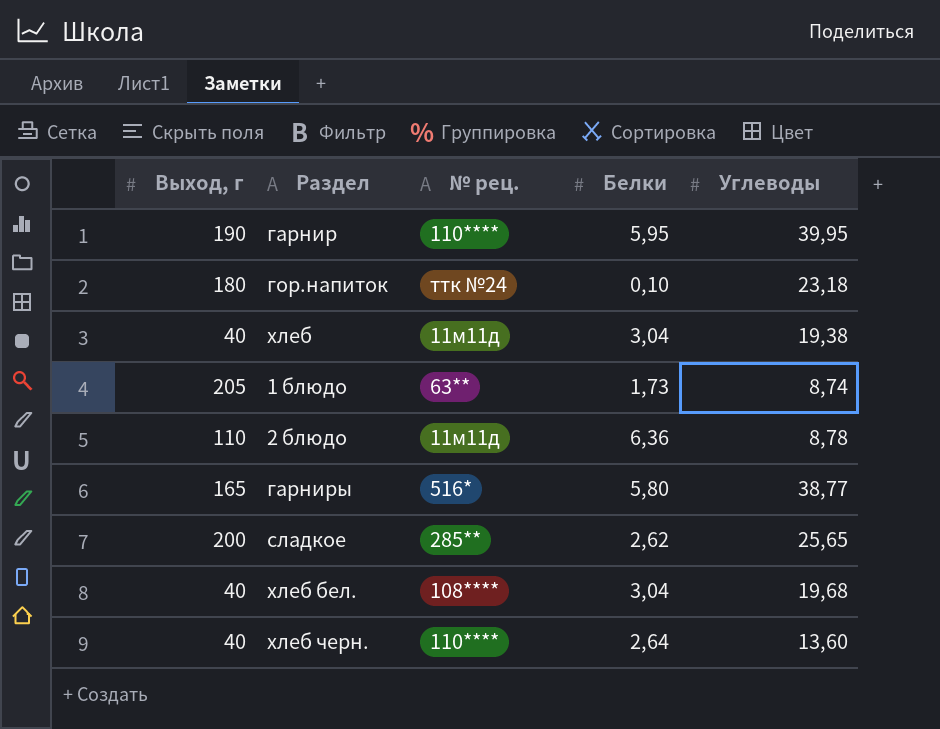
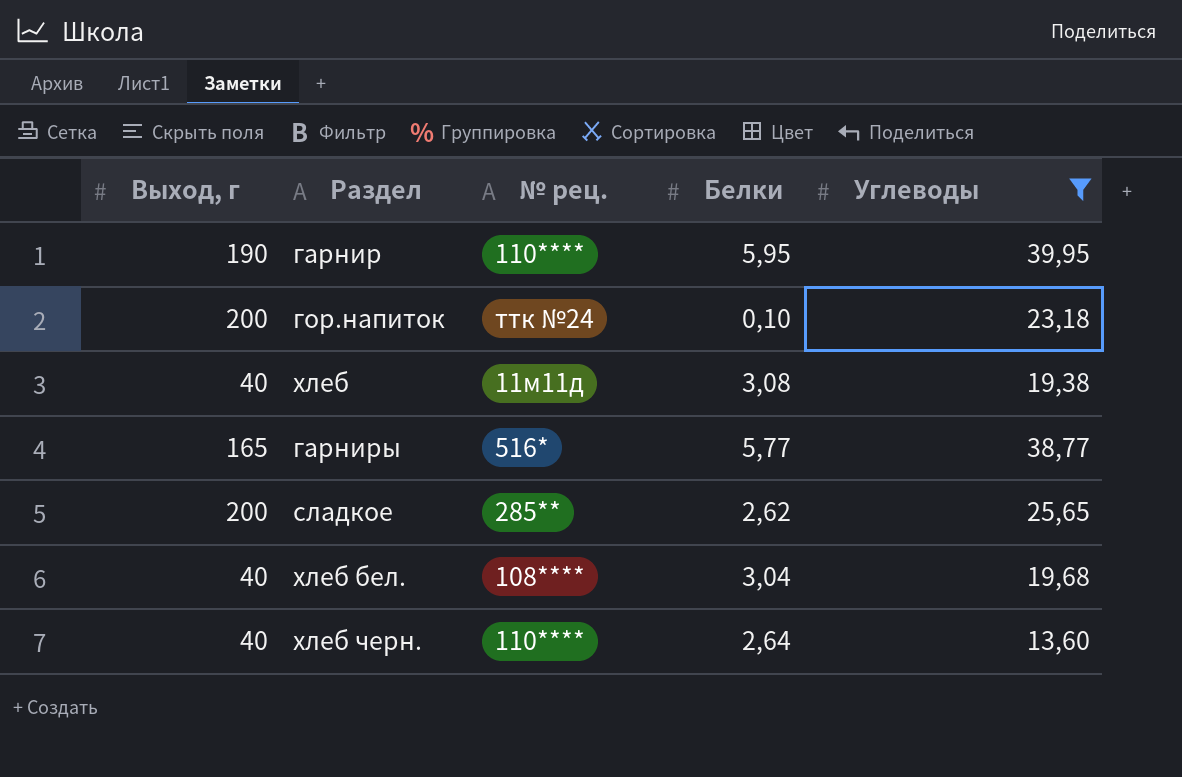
filter: none -> Углеводы >= 13,60
гор.напиток | Выход, г: 180 -> 200
хлеб | Белки: 3,04 -> 3,08
гарниры | Белки: 5,80 -> 5,77

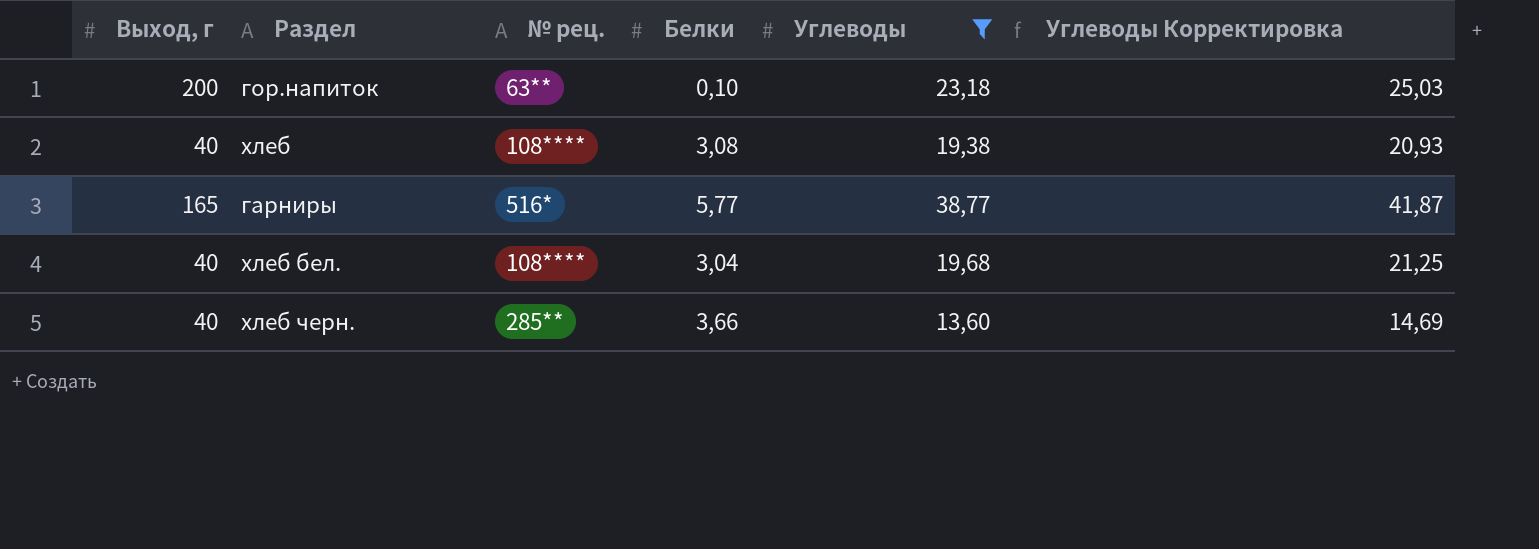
column Углеводы Корректировка | formula: none -> [Углеводы] * 1,08
row гарнир: 190 | 110**** | 5,95 | 39,95 -> none
row сладкое: 200 | 285** | 2,62 | 25,65 -> none
гор.напиток | № рец.: ттк №24 -> 63**
хлеб | № рец.: 11м11д -> 108****
хлеб черн. | № рец.: 110**** -> 285**
хлеб черн. | Белки: 2,64 -> 3,66

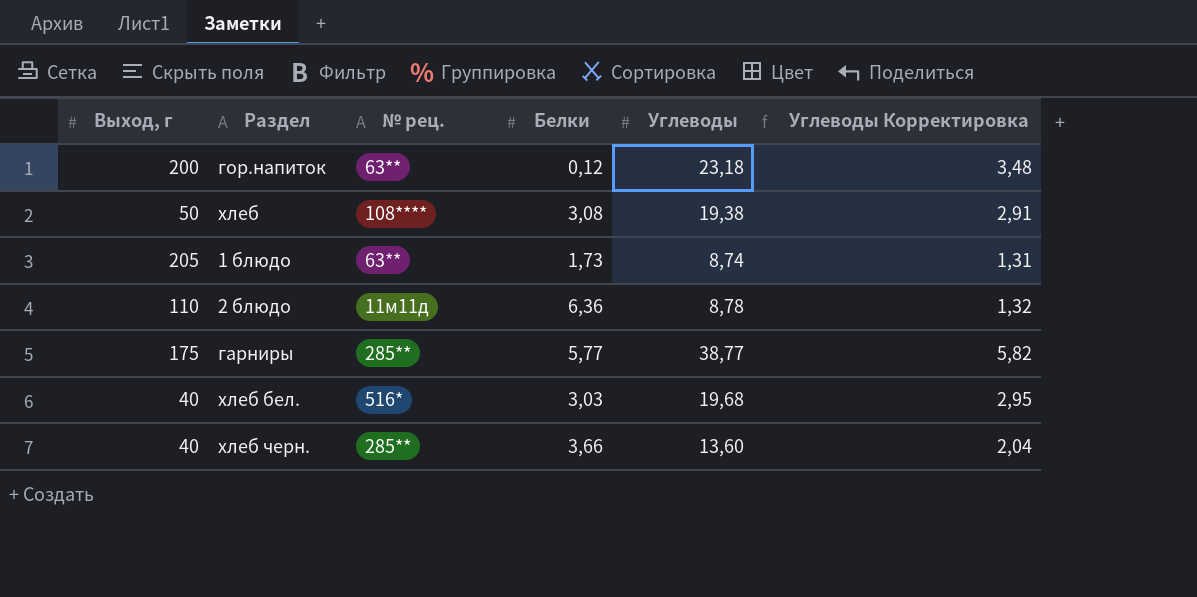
filter: Углеводы >= 13,60 -> none
column Углеводы Корректировка | formula: [Углеводы] * 1,08 -> [Углеводы] * 0,15
гор.напиток | Белки: 0,10 -> 0,12
хлеб | Выход, г: 40 -> 50
гарниры | Выход, г: 165 -> 175
гарниры | № рец.: 516* -> 285**
хлеб бел. | № рец.: 108**** -> 516*
хлеб бел. | Белки: 3,04 -> 3,03

